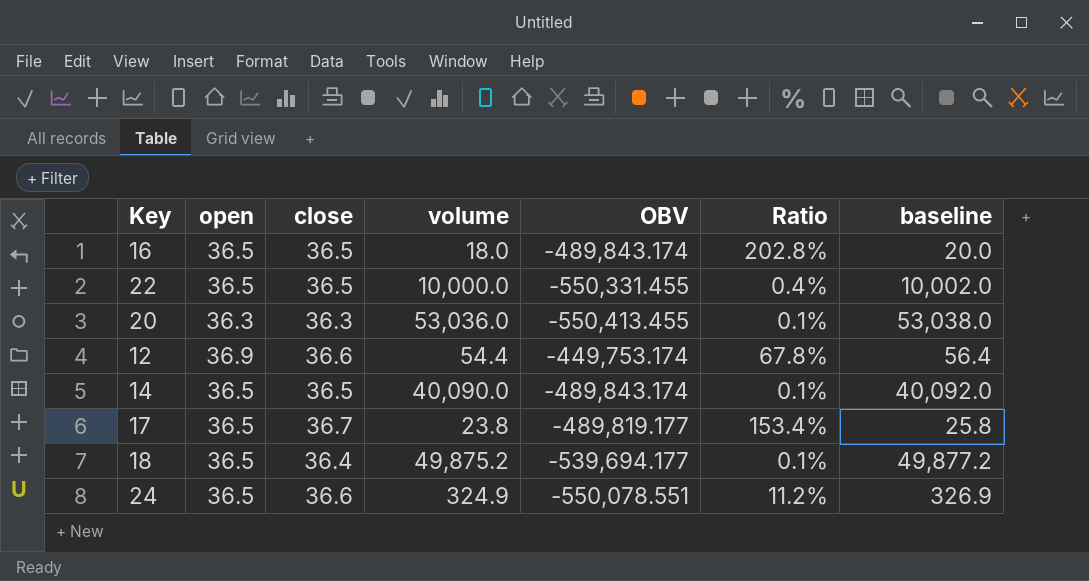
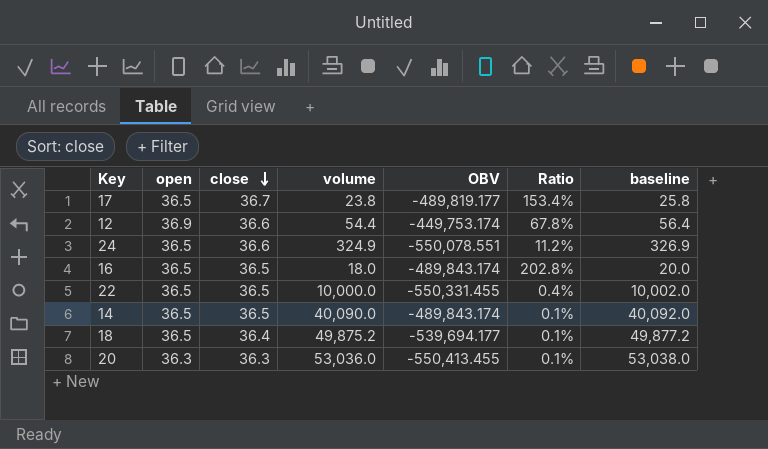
row order: none -> close descending

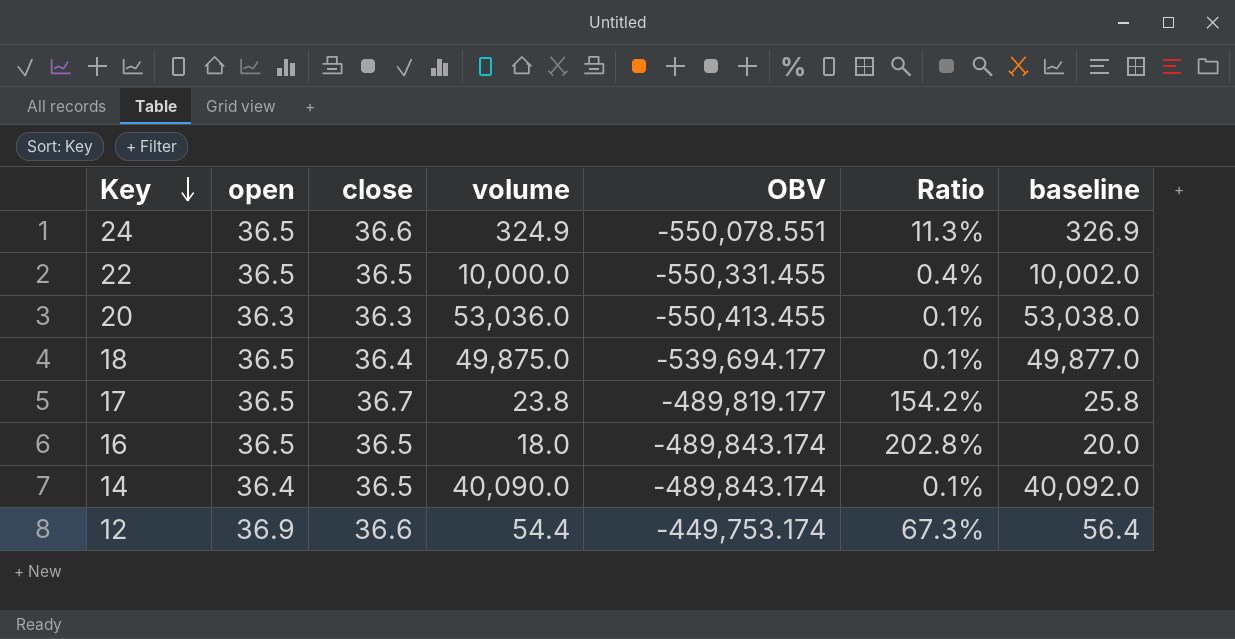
row order: close descending -> Key descending
column Ratio | formula: [open] / [volume] -> [close] / [volume]
18 | volume: 49,875.2 -> 49,875.0
18 | baseline: 49,877.2 -> 49,877.0
14 | open: 36.5 -> 36.4

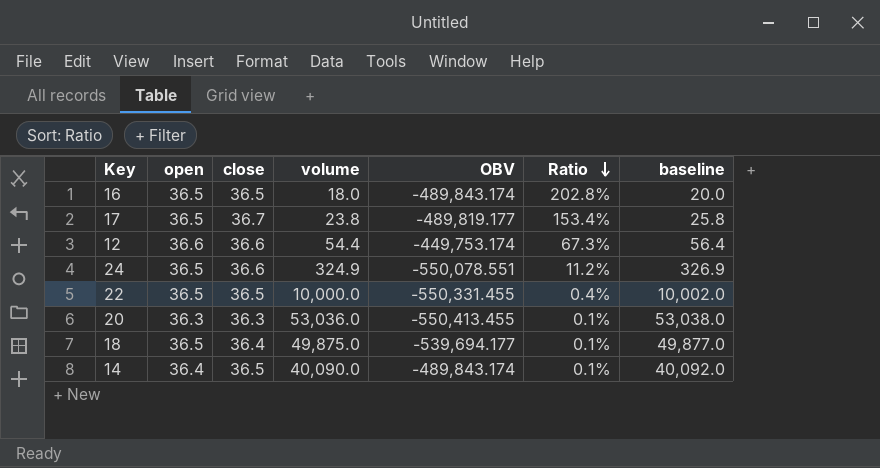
row order: Key descending -> Ratio descending
column Ratio | formula: [close] / [volume] -> [open] / [volume]
12 | open: 36.9 -> 36.6

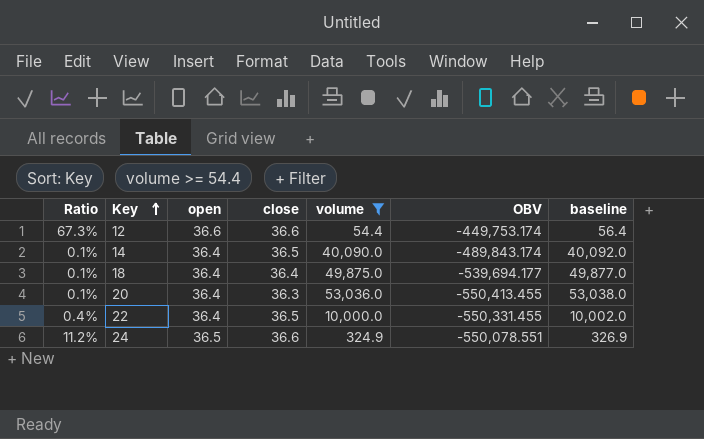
filter: none -> volume >= 54.4
row order: Ratio descending -> Key ascending
column Ratio | position: 6 -> 1
18 | open: 36.5 -> 36.4
20 | open: 36.3 -> 36.4
22 | open: 36.5 -> 36.4

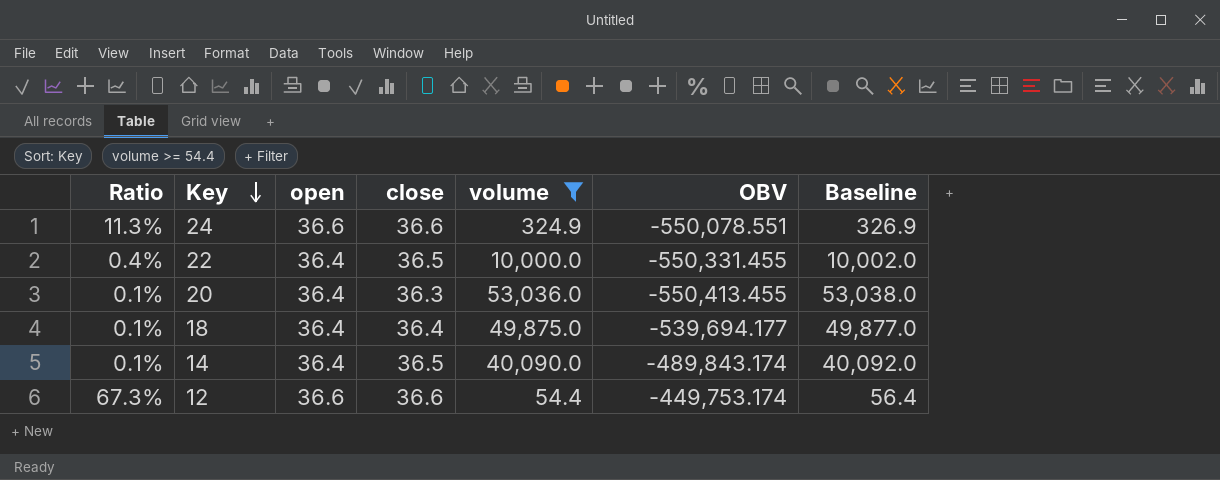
row order: Key ascending -> Key descending
column name: baseline -> Baseline
24 | Ratio: 11.2% -> 11.3%
24 | open: 36.5 -> 36.6

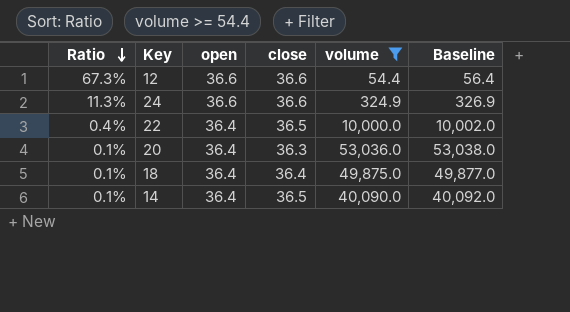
row order: Key descending -> Ratio descending
column OBV | position: 6 -> none

